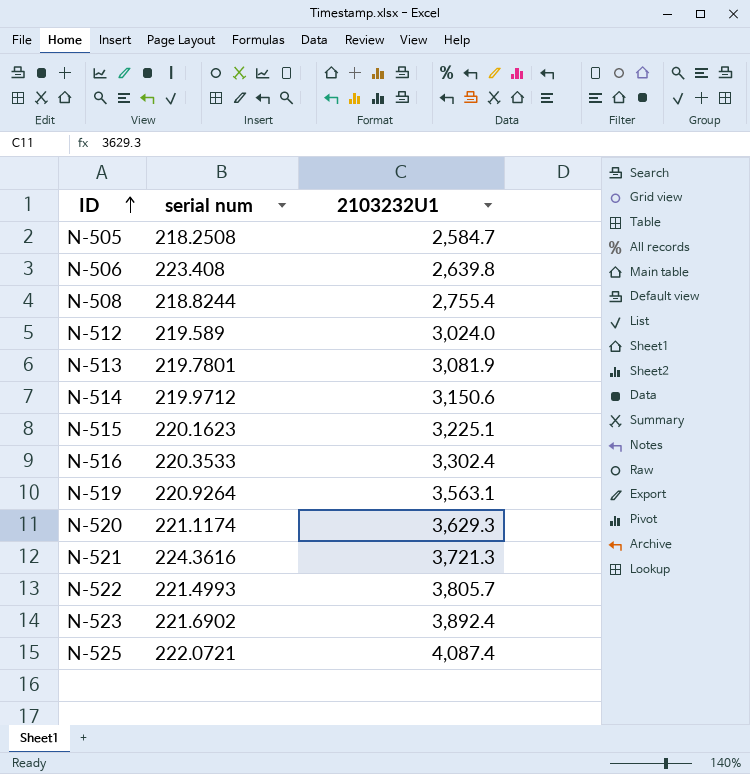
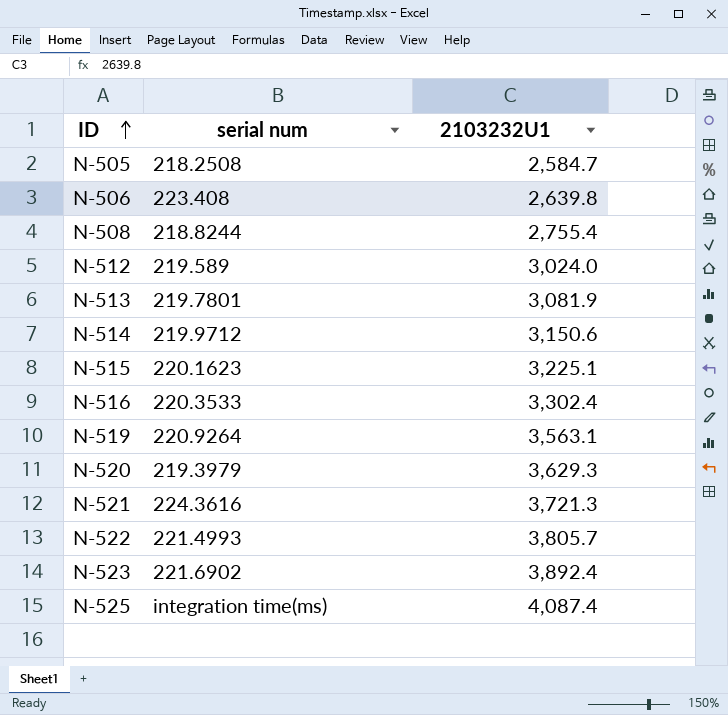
N-520 | serial num: 221.1174 -> 219.3979
N-525 | serial num: 222.0721 -> integration time(ms)

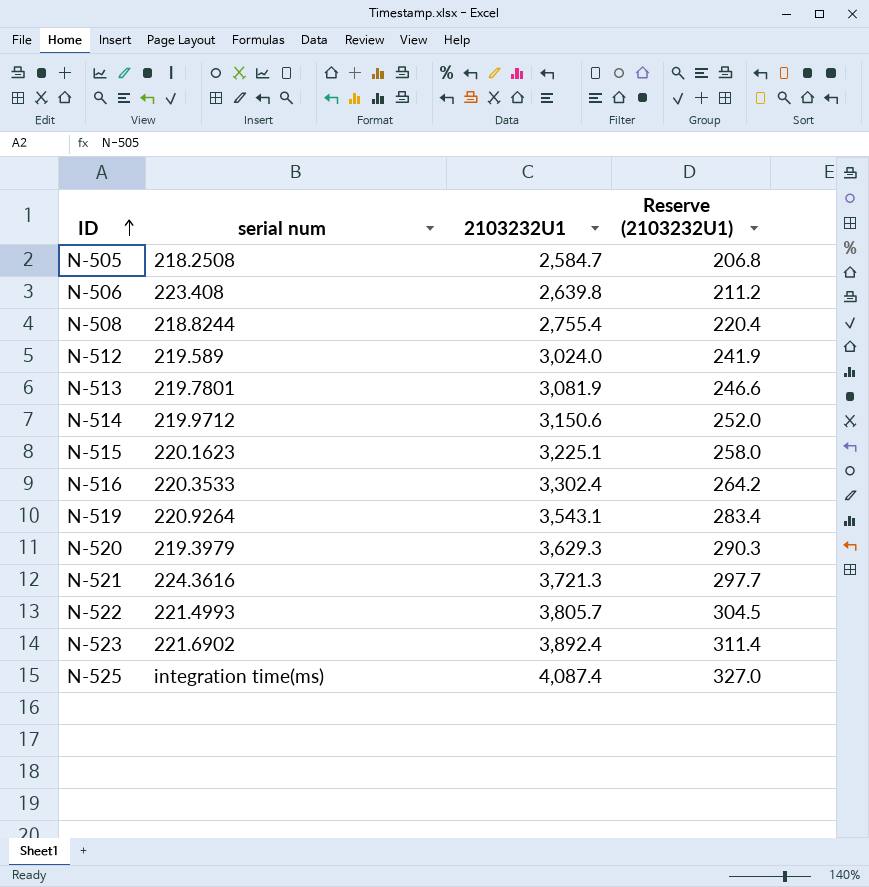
column Reserve (2103232U1) | formula: none -> [2103232U1] * 0.08
N-519 | 2103232U1: 3,563.1 -> 3,543.1

